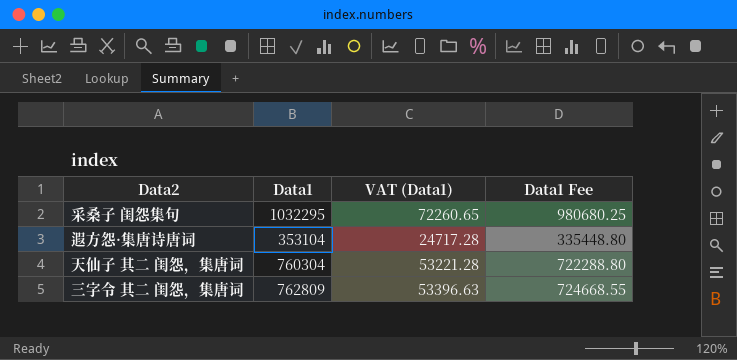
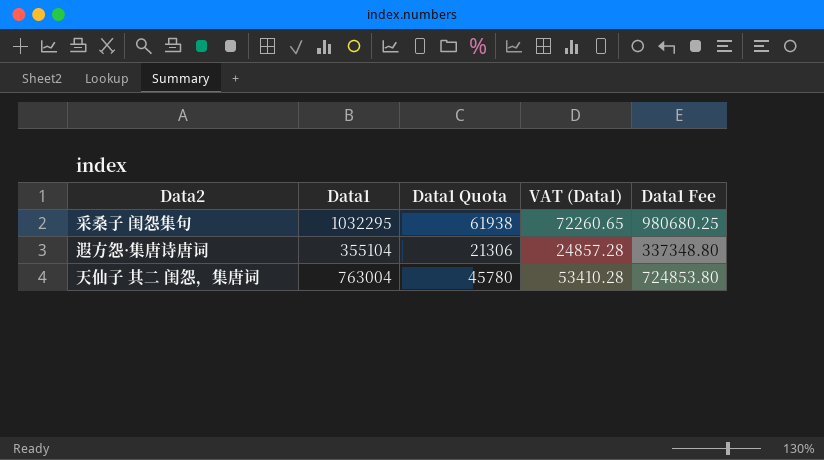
column Data1 Quota | formula: none -> [Data1] * 0.06
row 三字令 其二 闺怨，集唐词: 762809 | 53396.63 | 724668.55 -> none
遐方怨·集唐诗唐词 | Data1: 353104 -> 355104
遐方怨·集唐诗唐词 | VAT (Data1): 24717.28 -> 24857.28
遐方怨·集唐诗唐词 | Data1 Fee: 335448.80 -> 337348.80
天仙子 其二 闺怨，集唐词 | Data1: 760304 -> 763004
天仙子 其二 闺怨，集唐词 | VAT (Data1): 53221.28 -> 53410.28
天仙子 其二 闺怨，集唐词 | Data1 Fee: 722288.80 -> 724853.80

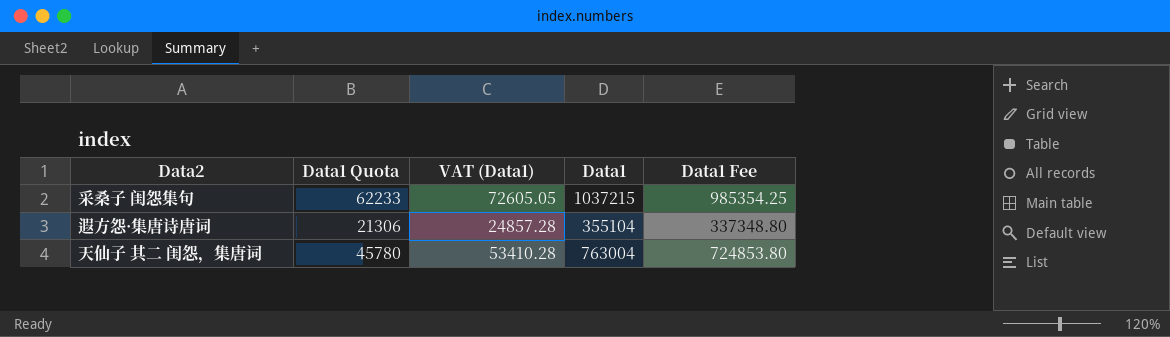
column Data1 | position: 2 -> 4
采桑子 闺怨集句 | Data1 Quota: 61938 -> 62233
采桑子 闺怨集句 | VAT (Data1): 72260.65 -> 72605.05
采桑子 闺怨集句 | Data1: 1032295 -> 1037215
采桑子 闺怨集句 | Data1 Fee: 980680.25 -> 985354.25

